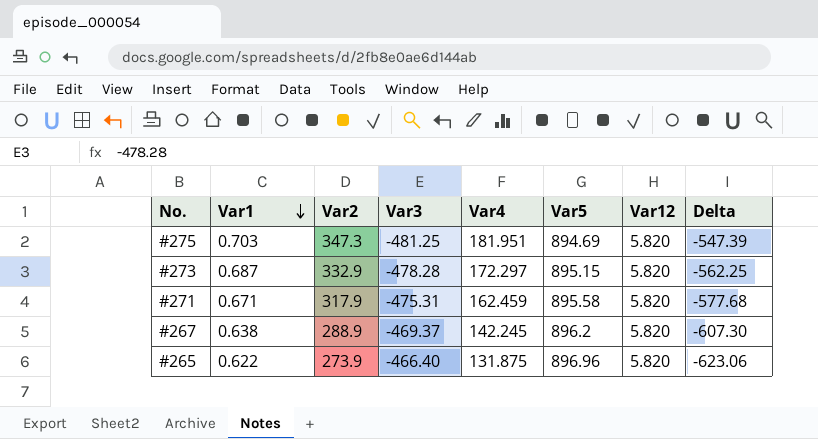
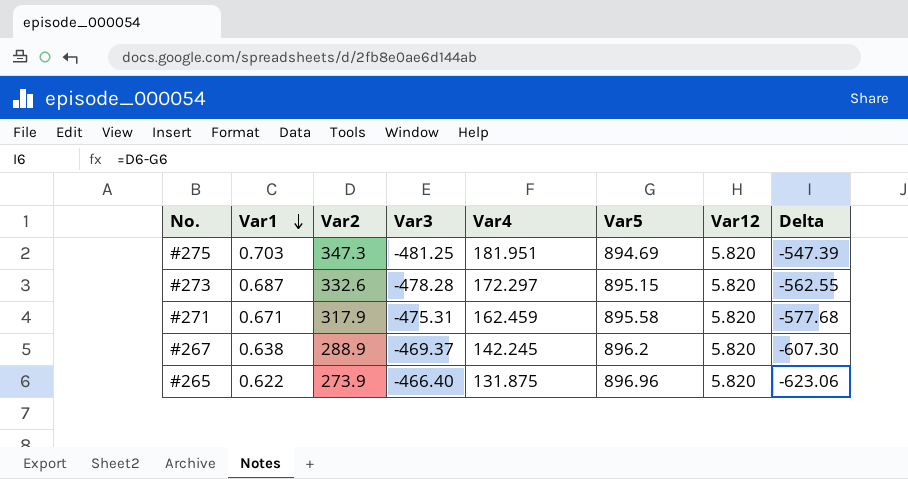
#273 | Var2: 332.9 -> 332.6
#273 | Delta: -562.25 -> -562.55

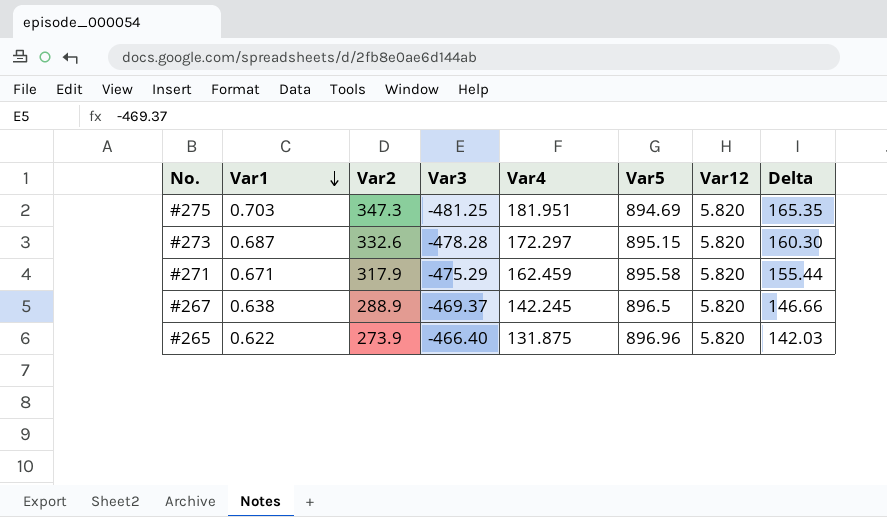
column Delta | formula: [Var2] - [Var5] -> [Var2] - [Var4]
#271 | Var3: -475.31 -> -475.29
#267 | Var5: 896.2 -> 896.5

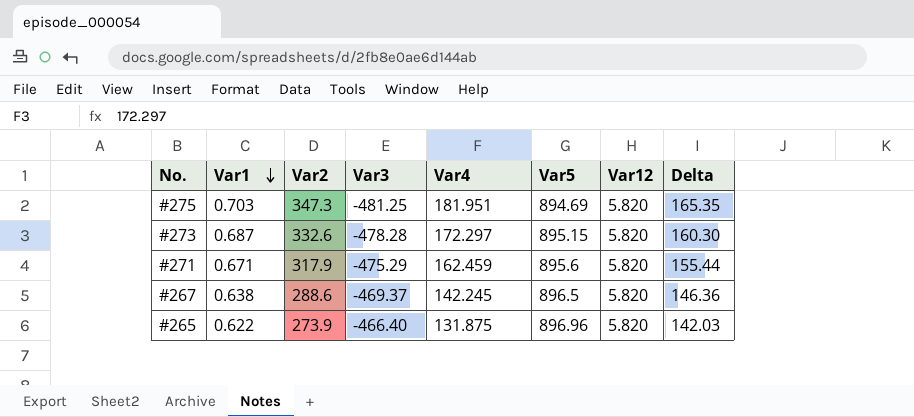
#271 | Var5: 895.58 -> 895.6
#267 | Var2: 288.9 -> 288.6
#267 | Delta: 146.66 -> 146.36

